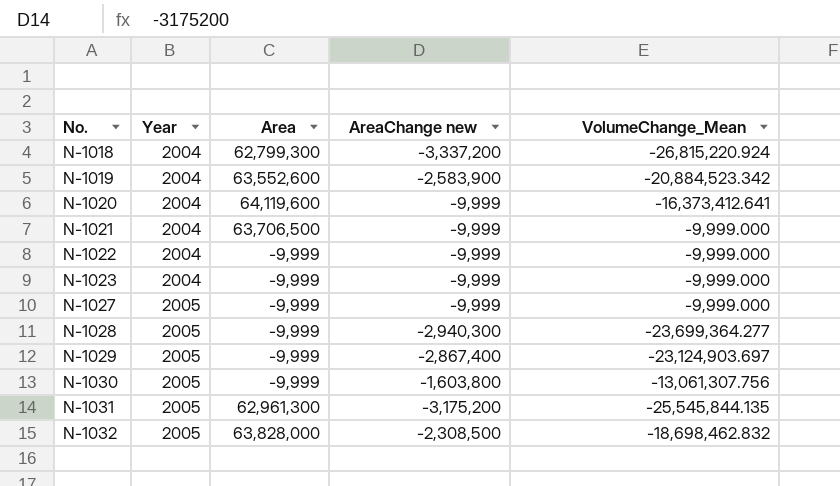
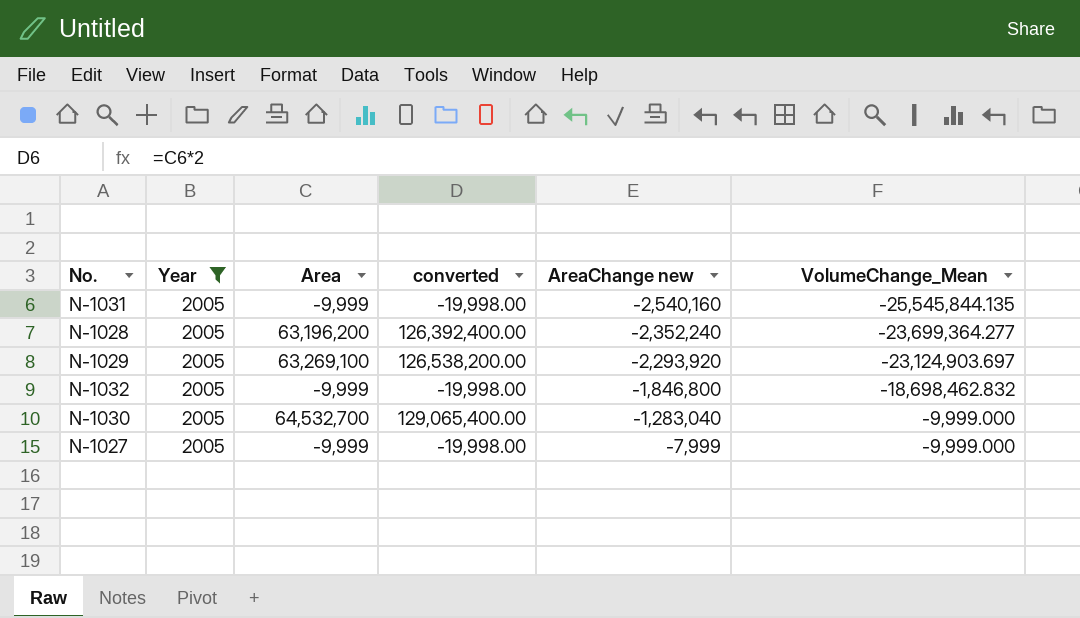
filter: none -> Year = 2005
row order: No. ascending -> AreaChange new ascending
column converted | formula: none -> [Area] * 2
N-1031 | Area: 62,961,300 -> -9,999
N-1031 | AreaChange new: -3,175,200 -> -2,540,160
N-1028 | Area: -9,999 -> 63,196,200
N-1028 | AreaChange new: -2,940,300 -> -2,352,240
N-1029 | Area: -9,999 -> 63,269,100
N-1029 | AreaChange new: -2,867,400 -> -2,293,920
N-1032 | Area: 63,828,000 -> -9,999
N-1032 | AreaChange new: -2,308,500 -> -1,846,800
N-1030 | Area: -9,999 -> 64,532,700
N-1030 | AreaChange new: -1,603,800 -> -1,283,040
N-1030 | VolumeChange_Mean: -13,061,307.756 -> -9,999.000
N-1027 | AreaChange new: -9,999 -> -7,999

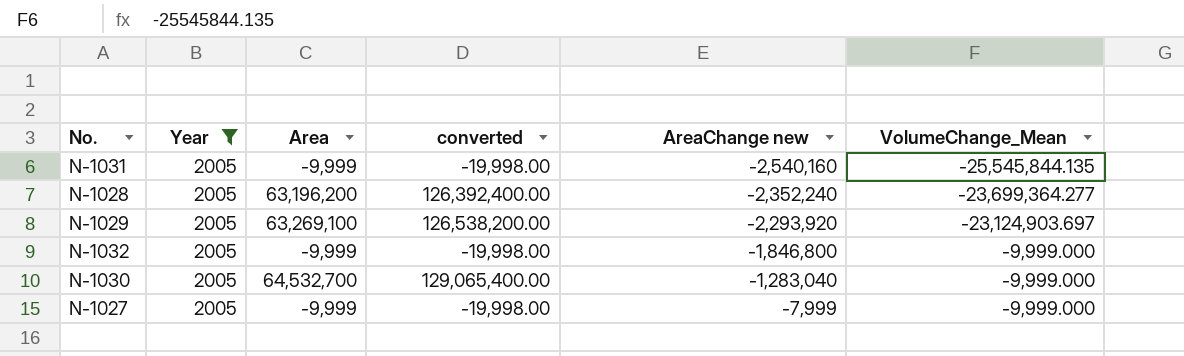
N-1032 | VolumeChange_Mean: -18,698,462.832 -> -9,999.000

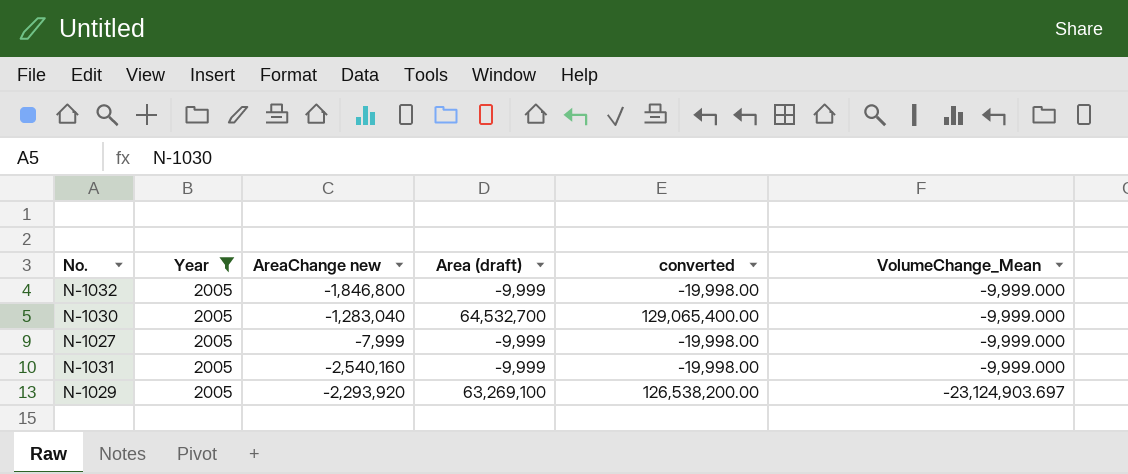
row order: AreaChange new ascending -> VolumeChange_Mean descending
column AreaChange new | position: 5 -> 3
column name: Area -> Area (draft)
row N-1028: 2005 | 63,196,200 | 126,392,400.00 | -2,352,240 | -23,699,364.277 -> none
N-1031 | VolumeChange_Mean: -25,545,844.135 -> -9,999.000

